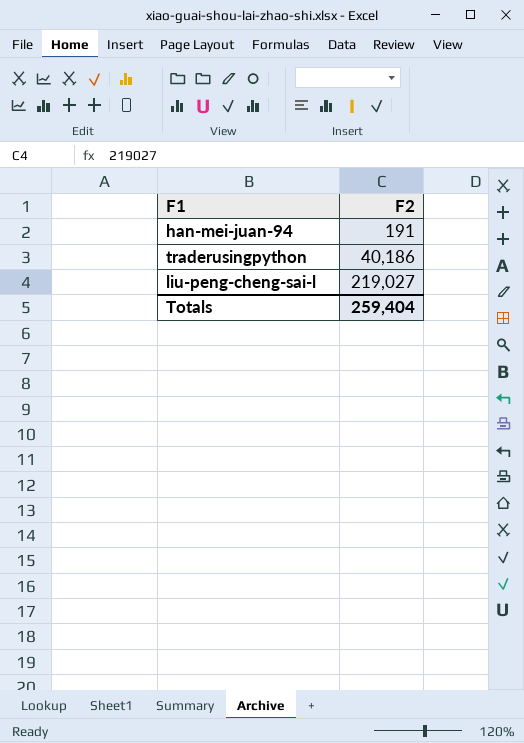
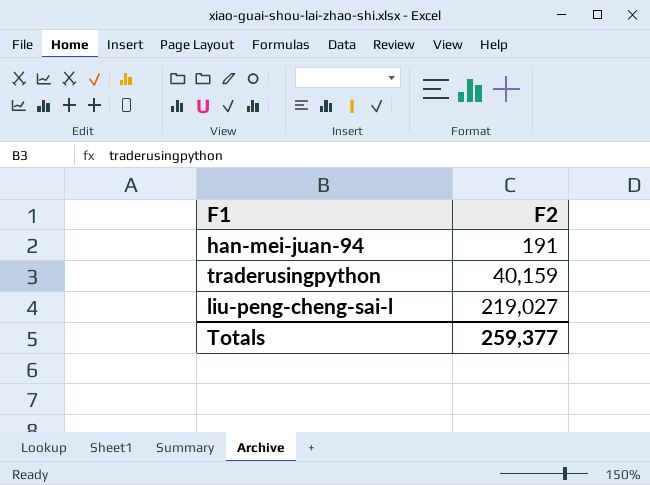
traderusingpython | F2: 40,186 -> 40,159
Totals | F2: 259,404 -> 259,377

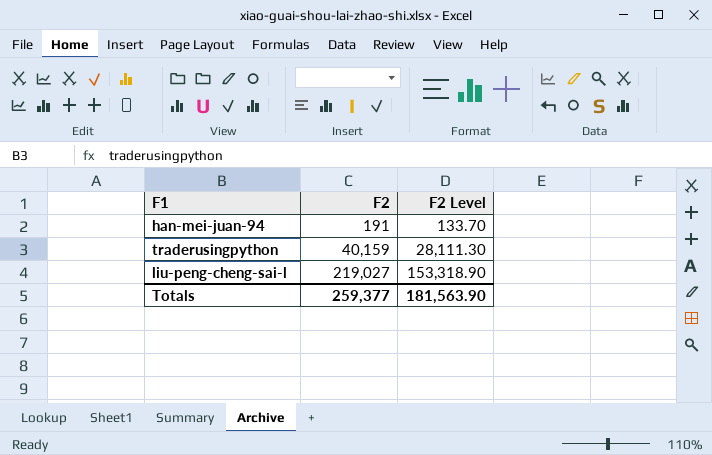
column F2 Level | formula: none -> [F2] * 0.7

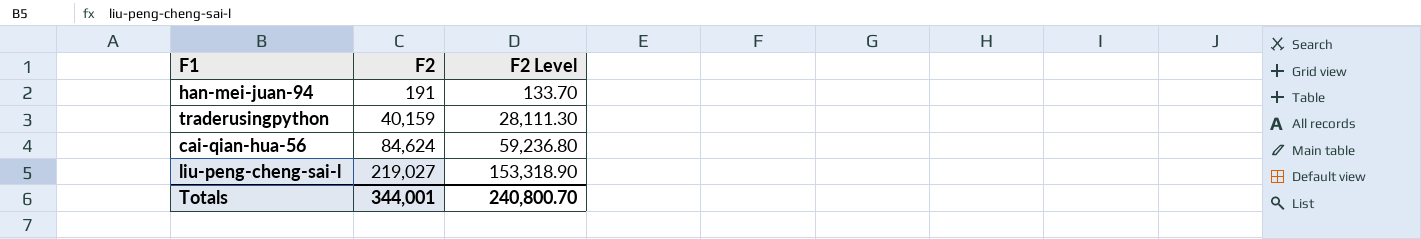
row cai-qian-hua-56: none -> 84,624 | 59,236.80
Totals | F2: 259,377 -> 344,001
Totals | F2 Level: 181,563.90 -> 240,800.70

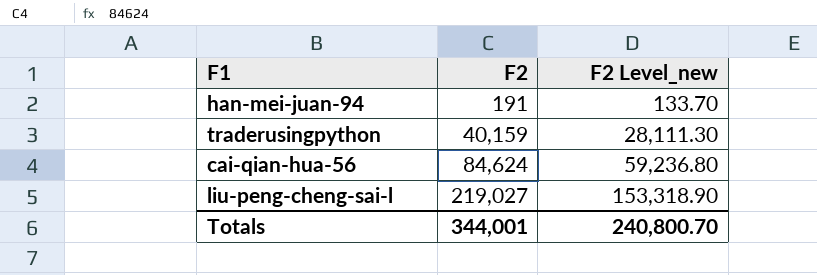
column name: F2 Level -> F2 Level_new

